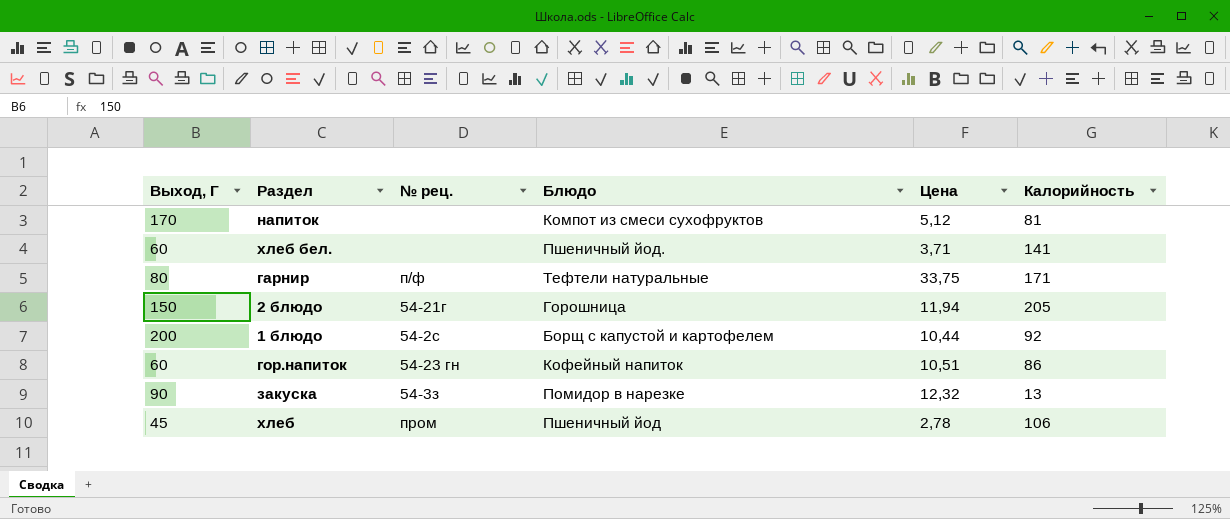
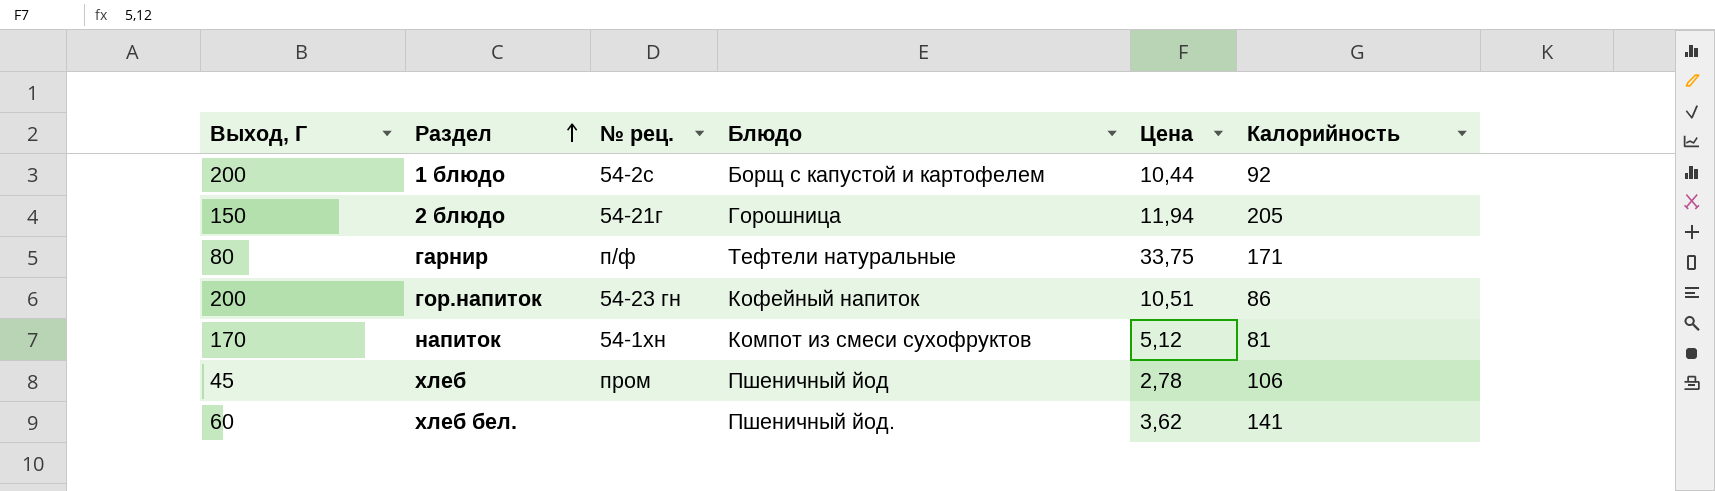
row order: none -> Раздел ascending
row закуска: 90 | 54-3з | Помидор в нарезке | 12,32 | 13 -> none
гор.напиток | Выход, Г: 60 -> 200
напиток | № рец.: none -> 54-1хн
хлеб бел. | Цена: 3,71 -> 3,62

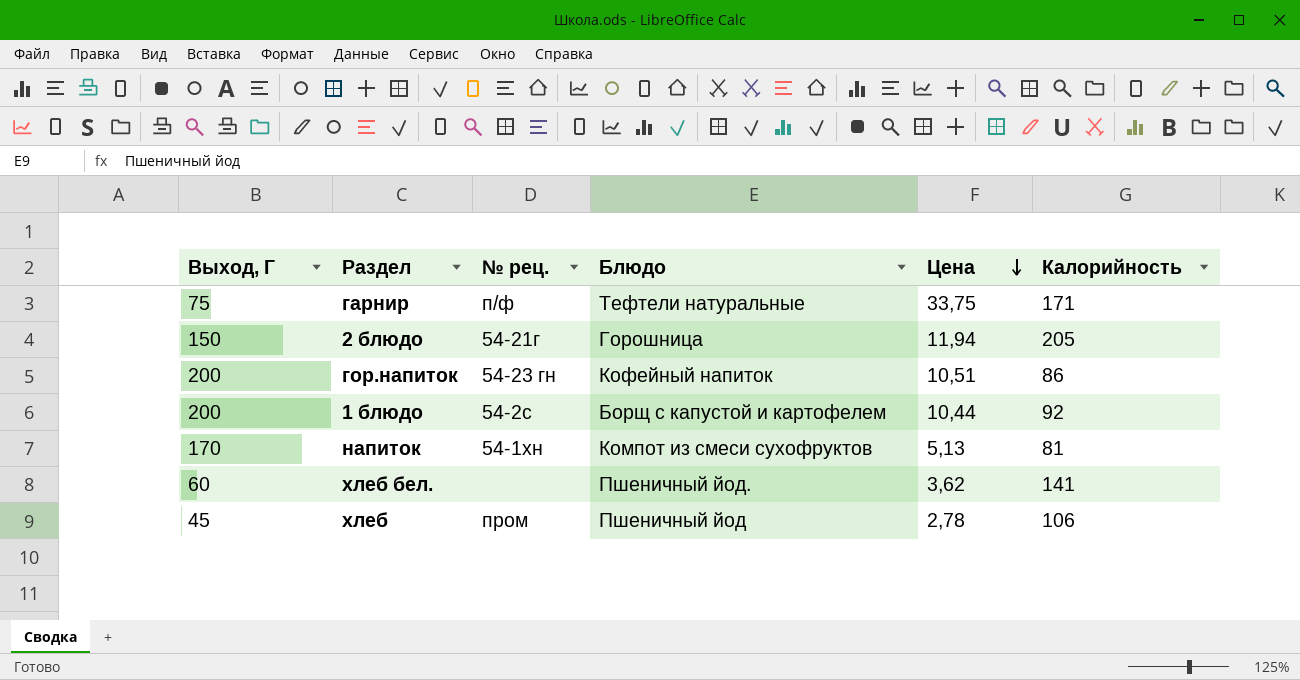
row order: Раздел ascending -> Цена descending
гарнир | Выход, Г: 80 -> 75
напиток | Цена: 5,12 -> 5,13

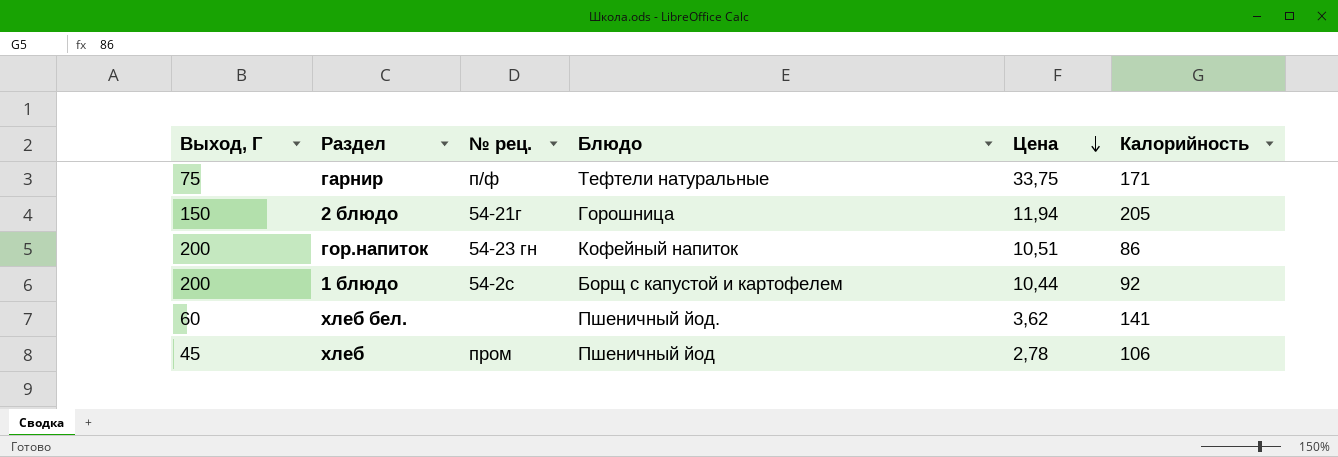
row напиток: 170 | 54-1хн | Компот из смеси сухофруктов | 5,13 | 81 -> none

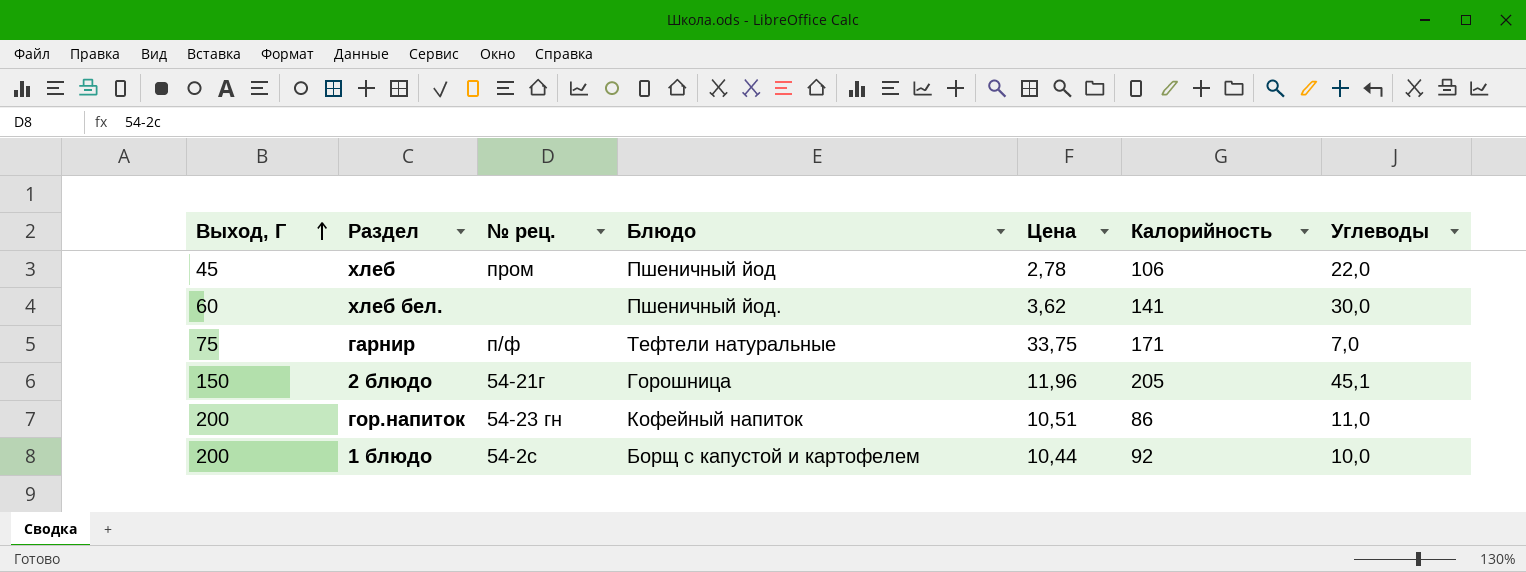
row order: Цена descending -> Выход, Г ascending
column Углеводы | position: none -> 7
2 блюдо | Цена: 11,94 -> 11,96

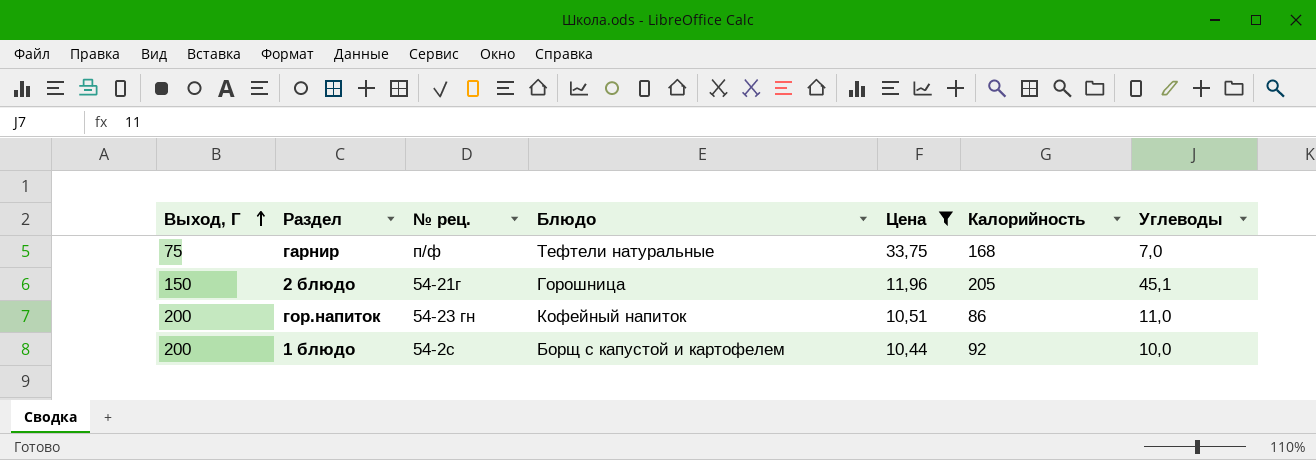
filter: none -> Цена >= 10,44
гарнир | Калорийность: 171 -> 168

